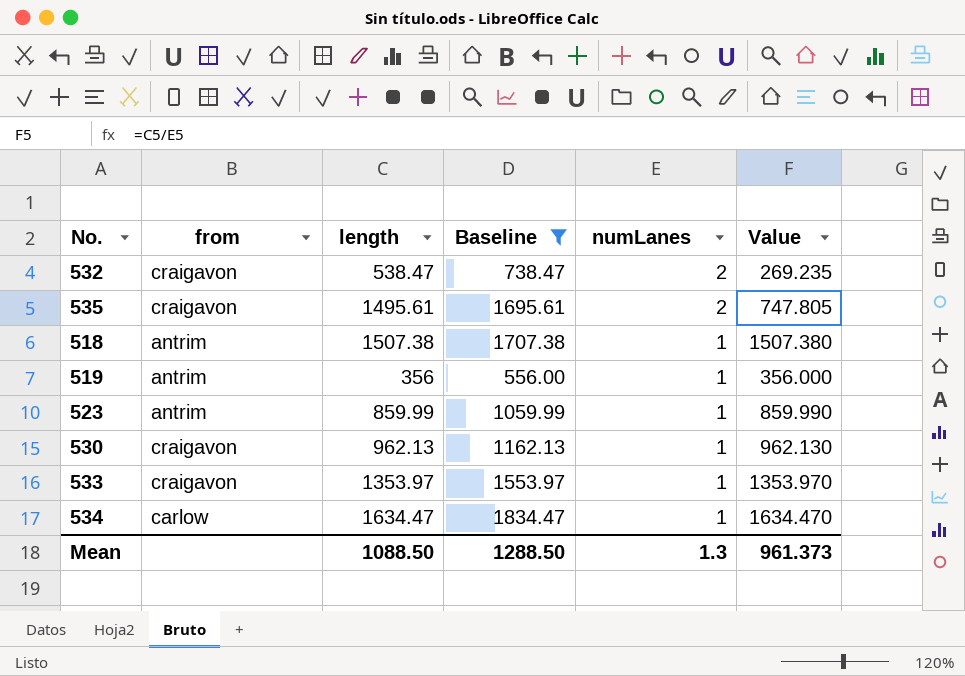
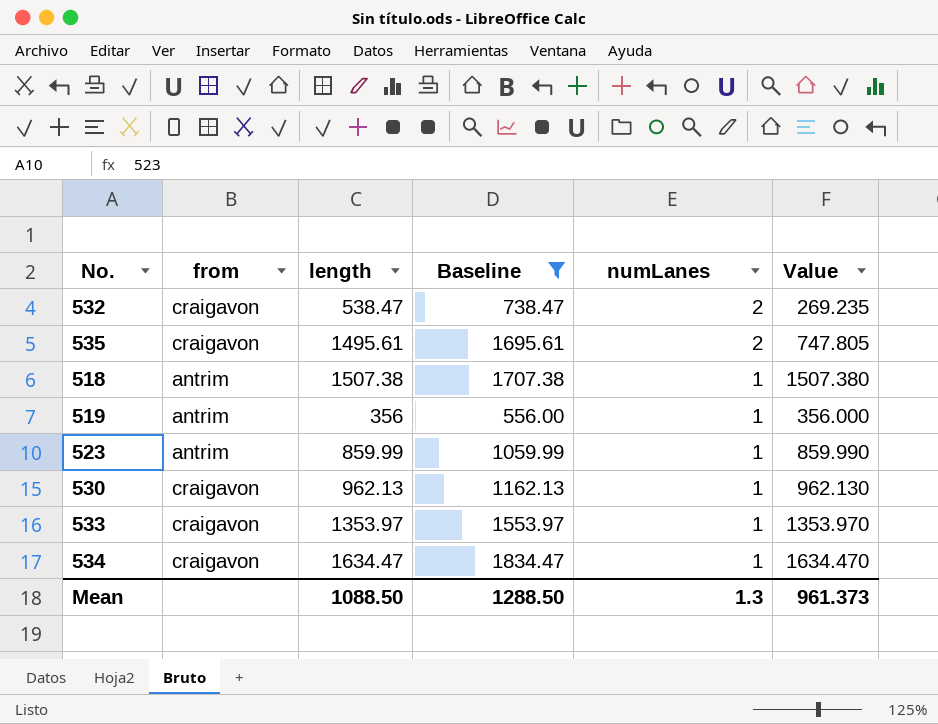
534 | from: carlow -> craigavon

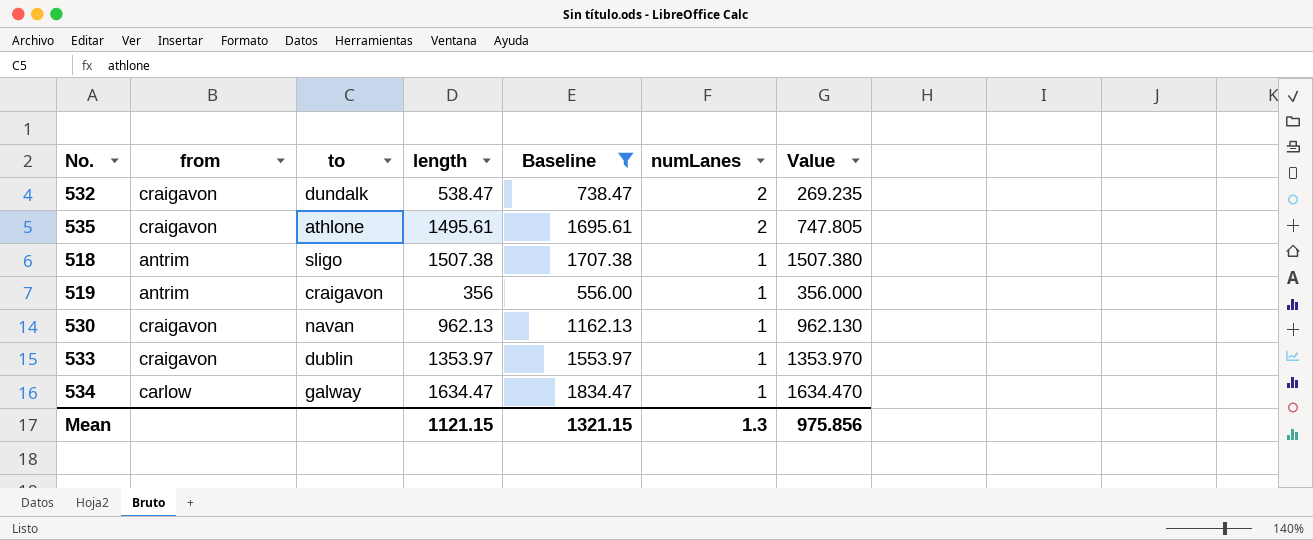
column to | position: none -> 3
row 523: antrim | 859.99 | 1059.99 | 1 | 859.990 -> none
534 | from: craigavon -> carlow
Mean | length: 1088.50 -> 1121.15
Mean | Baseline: 1288.50 -> 1321.15
Mean | Value: 961.373 -> 975.856

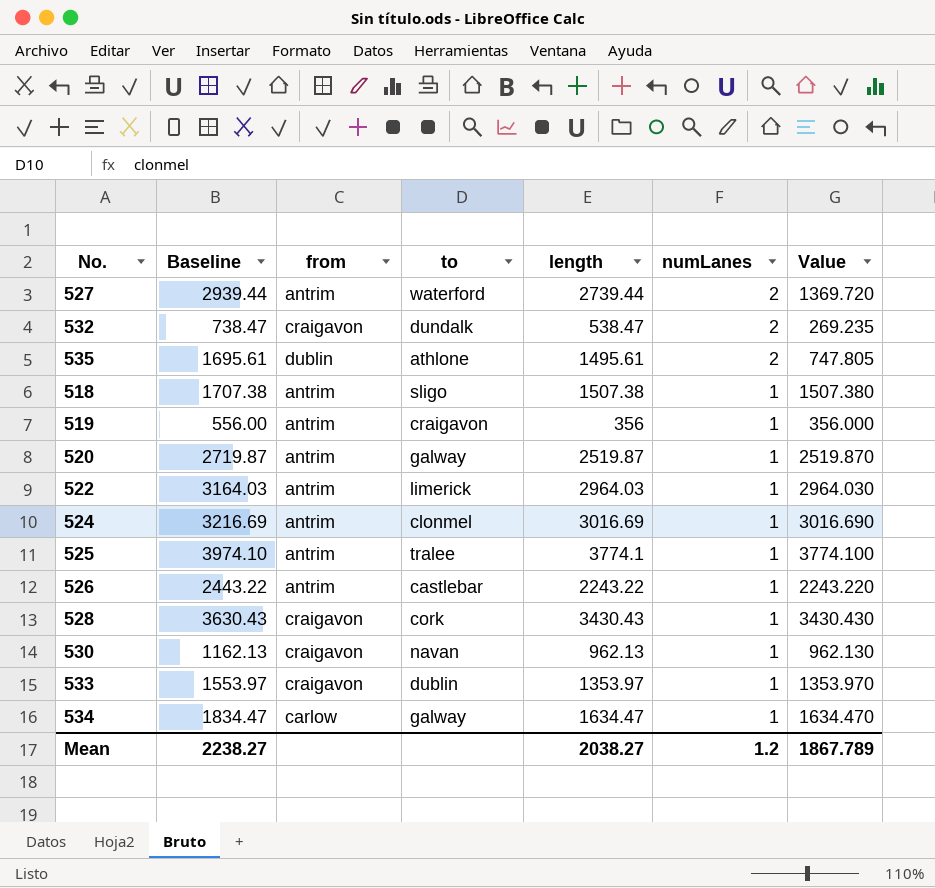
filter: Baseline <= 1834.47 -> none
column Baseline | position: 5 -> 2
535 | from: craigavon -> dublin
Mean | Baseline: 1321.15 -> 2238.27
Mean | length: 1121.15 -> 2038.27
Mean | numLanes: 1.3 -> 1.2
Mean | Value: 975.856 -> 1867.789

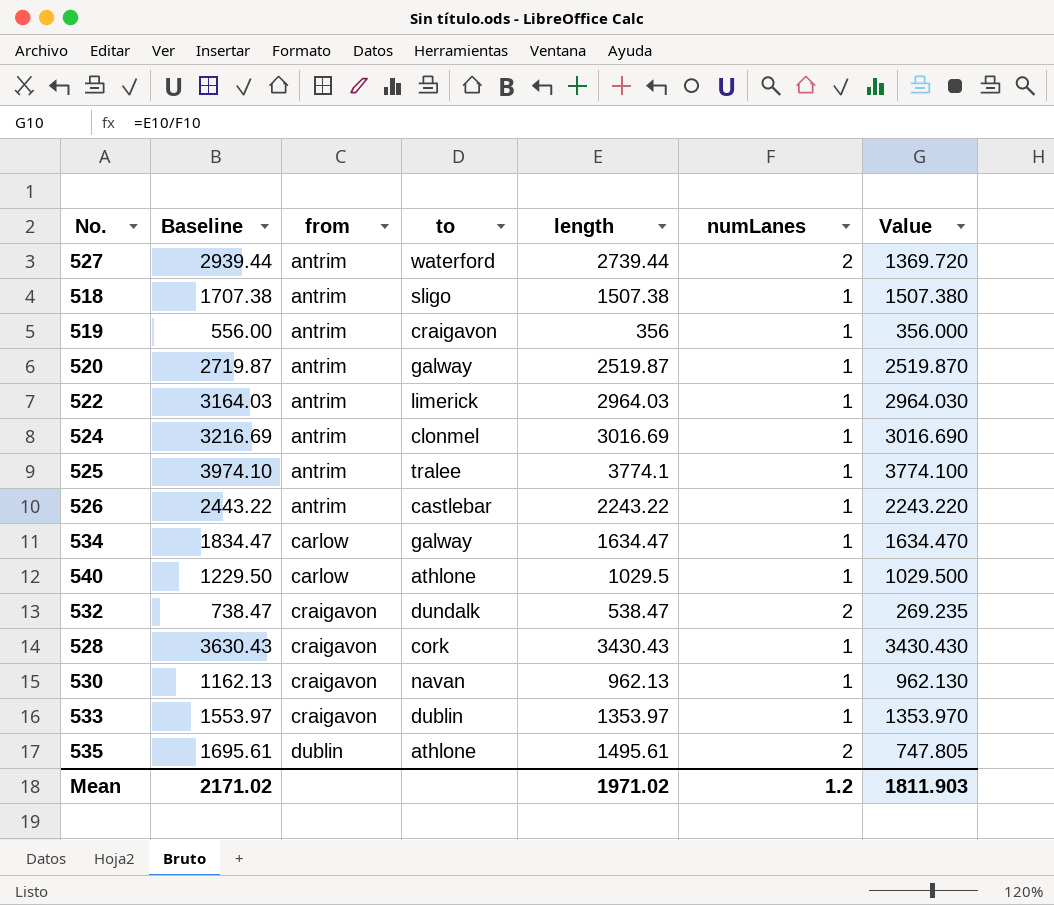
row order: numLanes descending -> from ascending
row 540: none -> 1229.50 | carlow | athlone | 1029.5 | 1 | 1029.500
Mean | Baseline: 2238.27 -> 2171.02
Mean | length: 2038.27 -> 1971.02
Mean | Value: 1867.789 -> 1811.903

